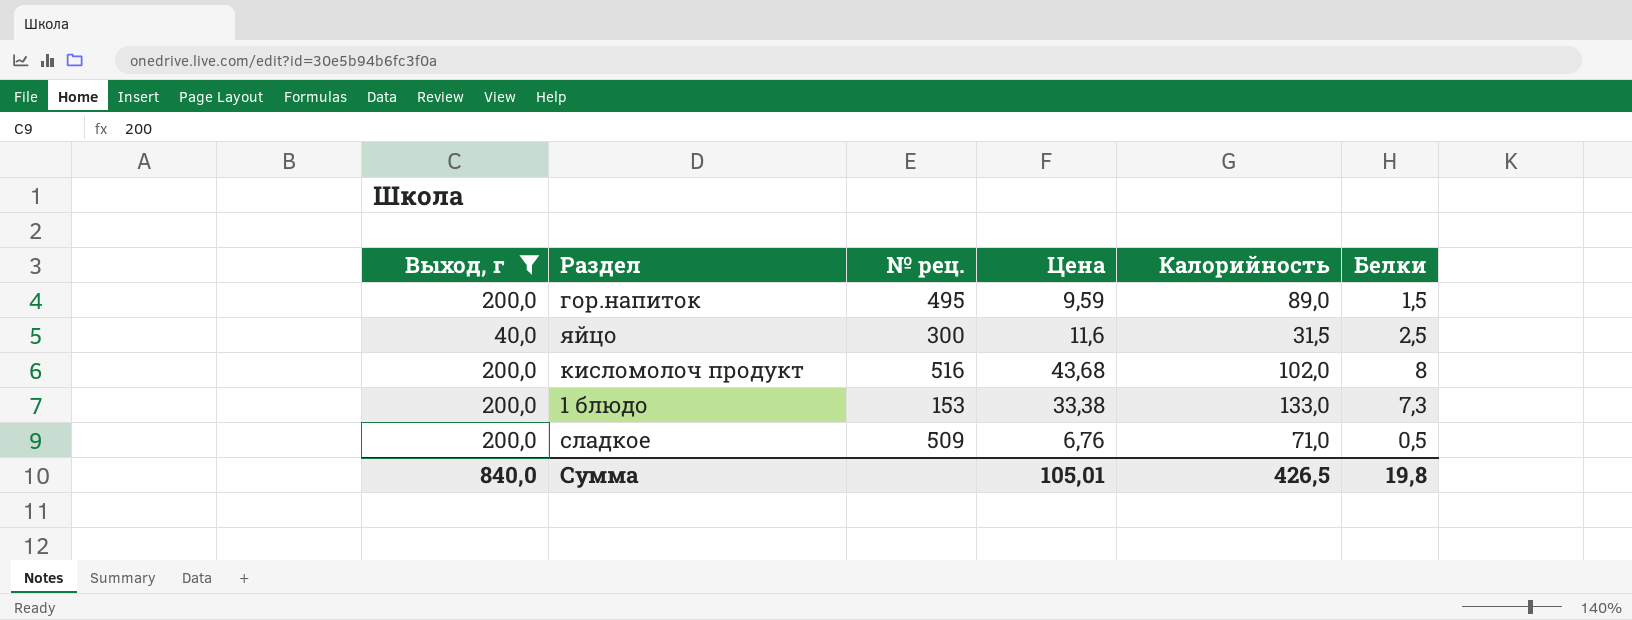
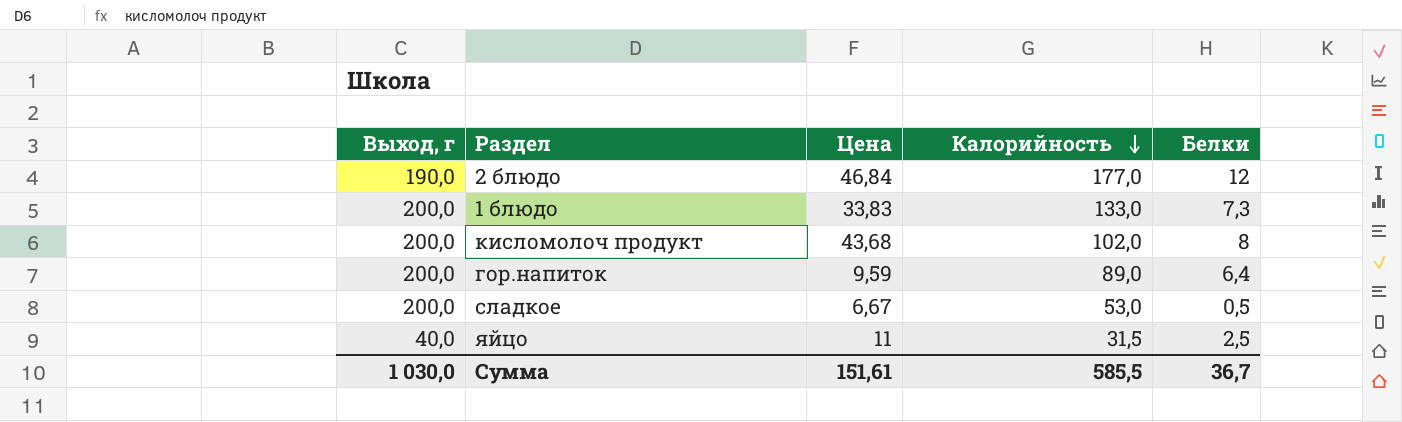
filter: Выход, г != 190,0 -> none
row order: none -> Калорийность descending
column № рец. | position: 3 -> none
1 блюдо | Цена: 33,38 -> 33,83
гор.напиток | Белки: 1,5 -> 6,4
сладкое | Цена: 6,76 -> 6,67
сладкое | Калорийность: 71,0 -> 53,0
яйцо | Цена: 11,6 -> 11
Сумма | Выход, г: 840,0 -> 1 030,0
Сумма | Цена: 105,01 -> 151,61
Сумма | Калорийность: 426,5 -> 585,5
Сумма | Белки: 19,8 -> 36,7

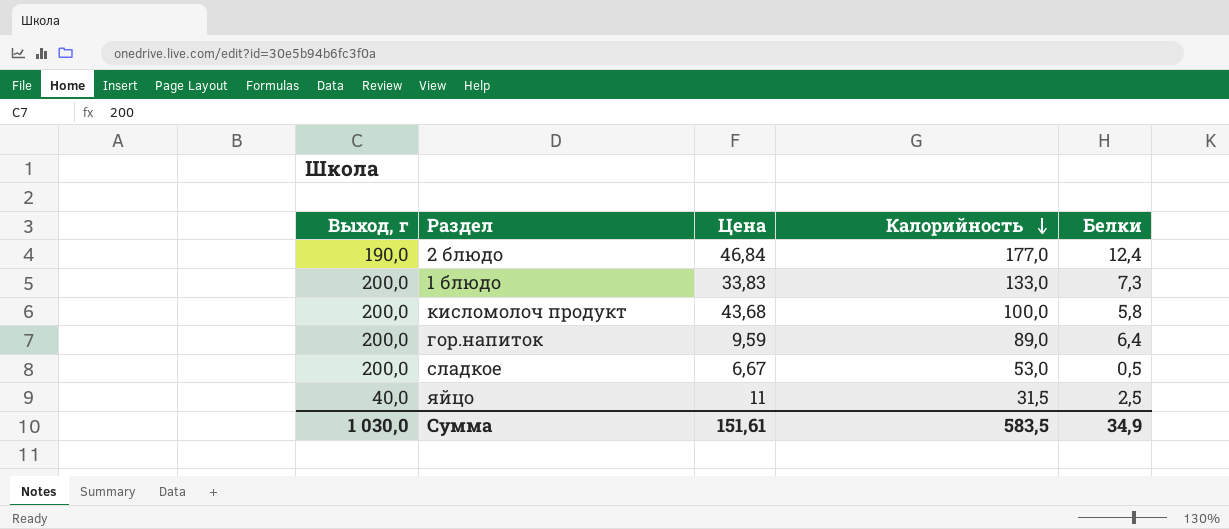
2 блюдо | Белки: 12 -> 12,4
кисломолоч продукт | Калорийность: 102,0 -> 100,0
кисломолоч продукт | Белки: 8 -> 5,8
Сумма | Калорийность: 585,5 -> 583,5
Сумма | Белки: 36,7 -> 34,9

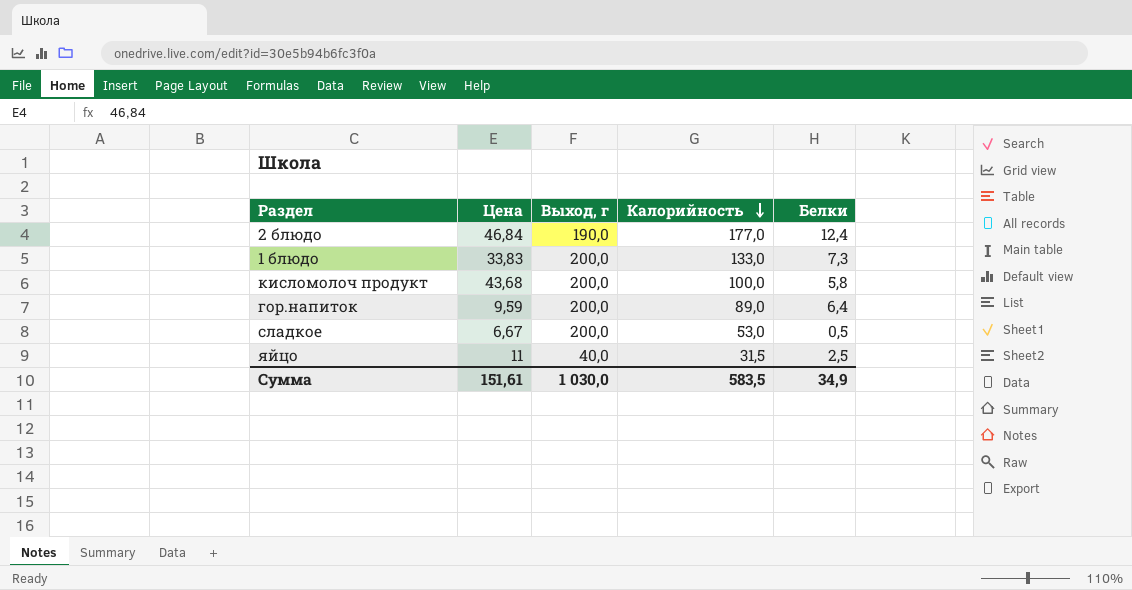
column Выход, г | position: 1 -> 3

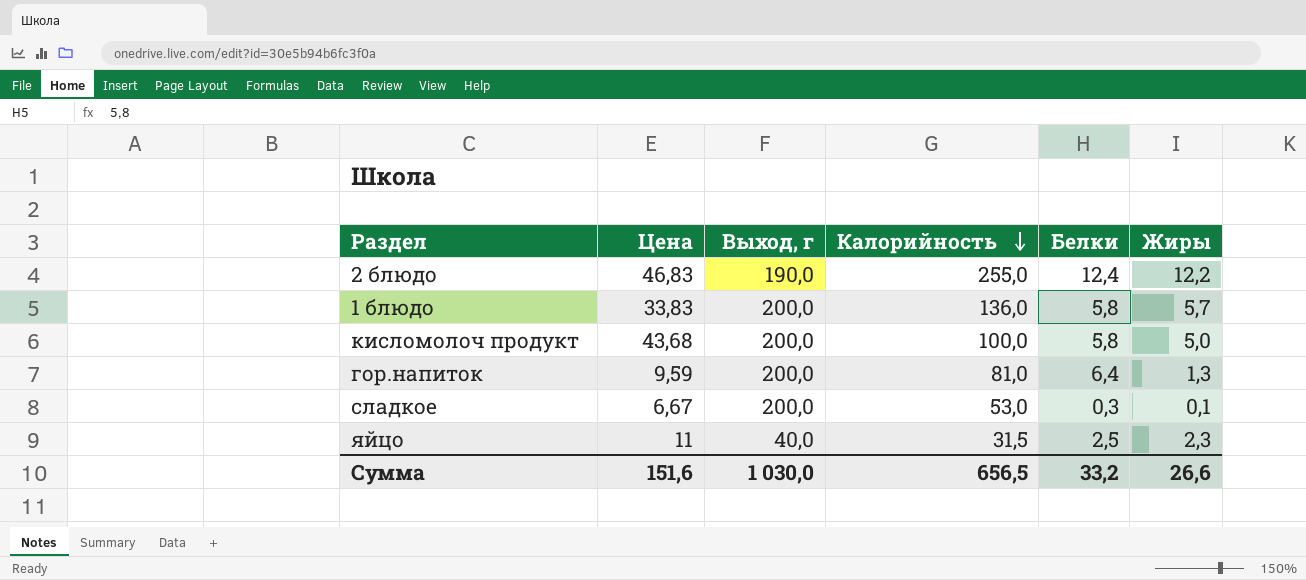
column Жиры | position: none -> 6
2 блюдо | Цена: 46,84 -> 46,83
2 блюдо | Калорийность: 177,0 -> 255,0
1 блюдо | Калорийность: 133,0 -> 136,0
1 блюдо | Белки: 7,3 -> 5,8
гор.напиток | Калорийность: 89,0 -> 81,0
сладкое | Белки: 0,5 -> 0,3
Сумма | Цена: 151,61 -> 151,6
Сумма | Калорийность: 583,5 -> 656,5
Сумма | Белки: 34,9 -> 33,2

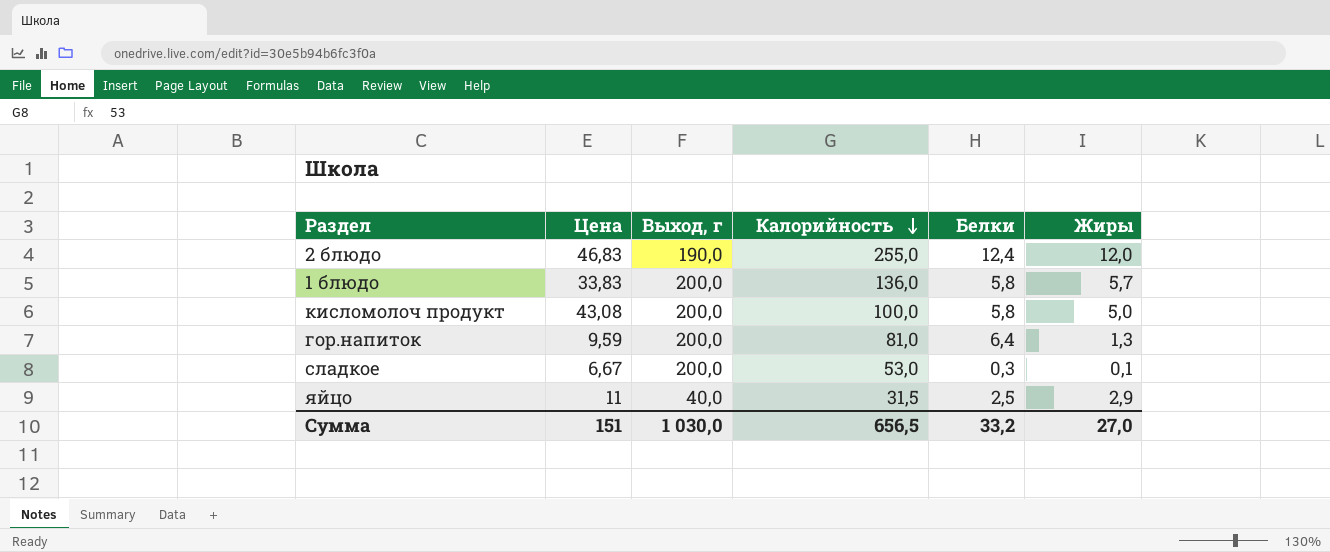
2 блюдо | Жиры: 12,2 -> 12,0
кисломолоч продукт | Цена: 43,68 -> 43,08
яйцо | Жиры: 2,3 -> 2,9
Сумма | Цена: 151,6 -> 151
Сумма | Жиры: 26,6 -> 27,0

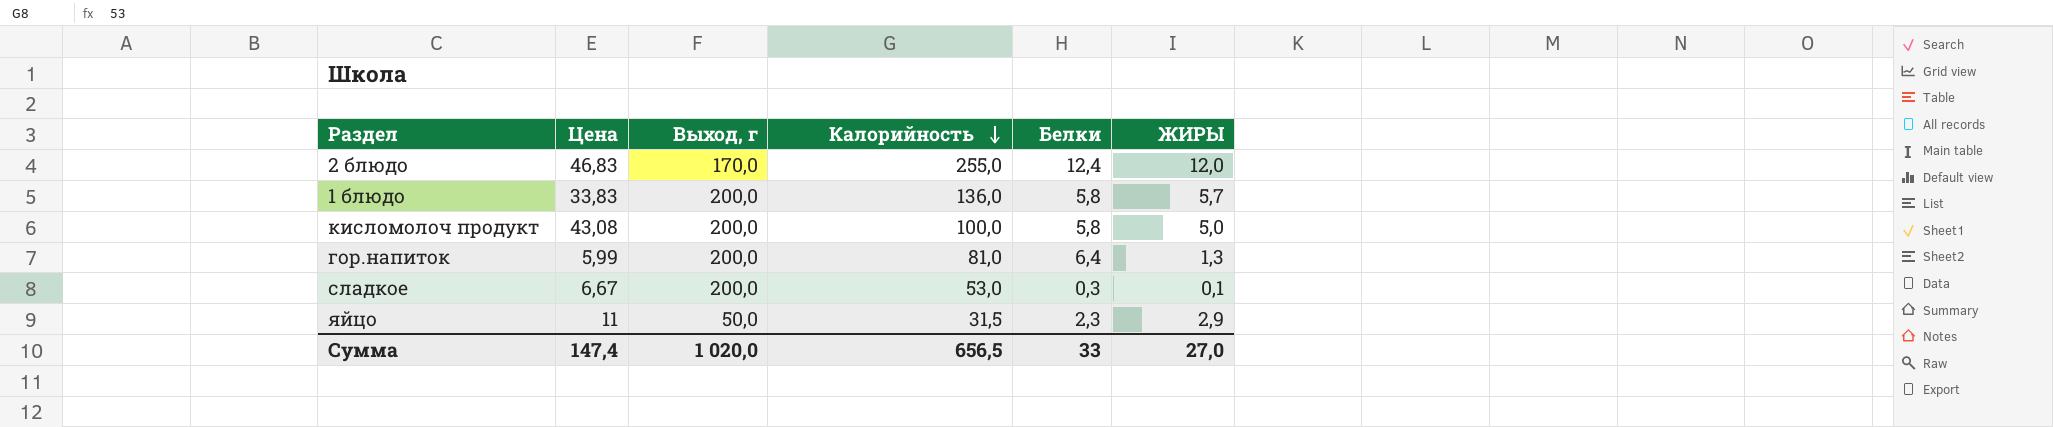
column name: Жиры -> ЖИРЫ
2 блюдо | Выход, г: 190,0 -> 170,0
гор.напиток | Цена: 9,59 -> 5,99
яйцо | Выход, г: 40,0 -> 50,0
яйцо | Белки: 2,5 -> 2,3
Сумма | Цена: 151 -> 147,4
Сумма | Выход, г: 1 030,0 -> 1 020,0
Сумма | Белки: 33,2 -> 33

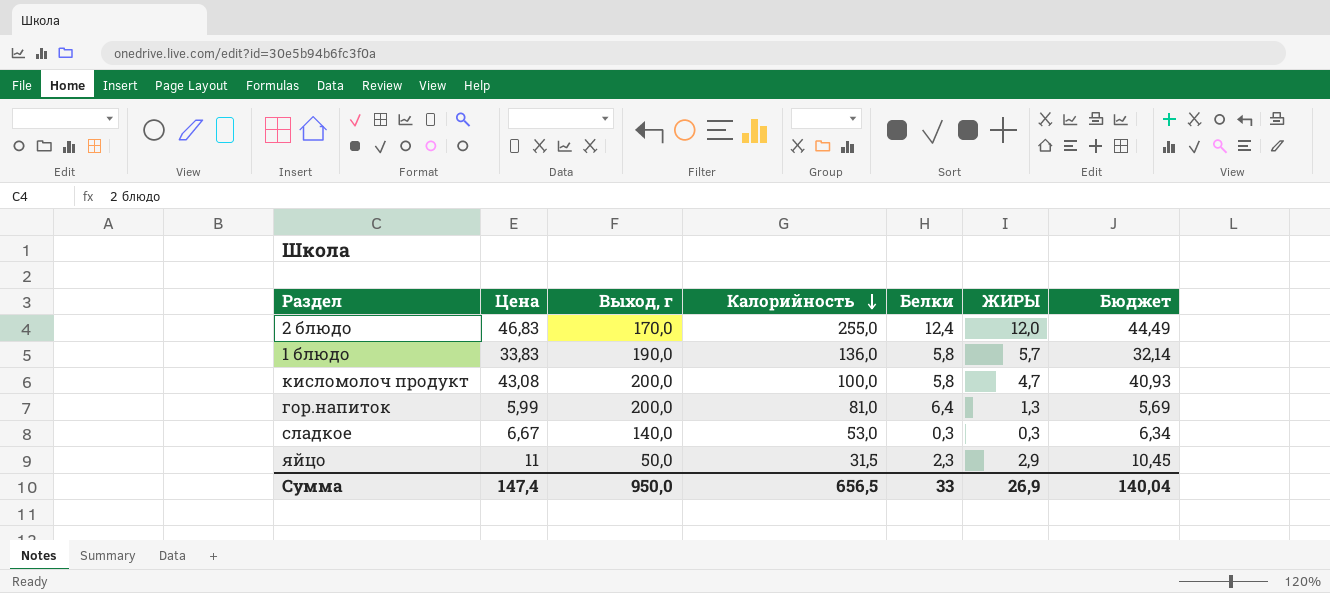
column Бюджет | formula: none -> [Цена] * 0,95
1 блюдо | Выход, г: 200,0 -> 190,0
кисломолоч продукт | ЖИРЫ: 5,0 -> 4,7
сладкое | Выход, г: 200,0 -> 140,0
сладкое | ЖИРЫ: 0,1 -> 0,3
Сумма | Выход, г: 1 020,0 -> 950,0
Сумма | ЖИРЫ: 27,0 -> 26,9

